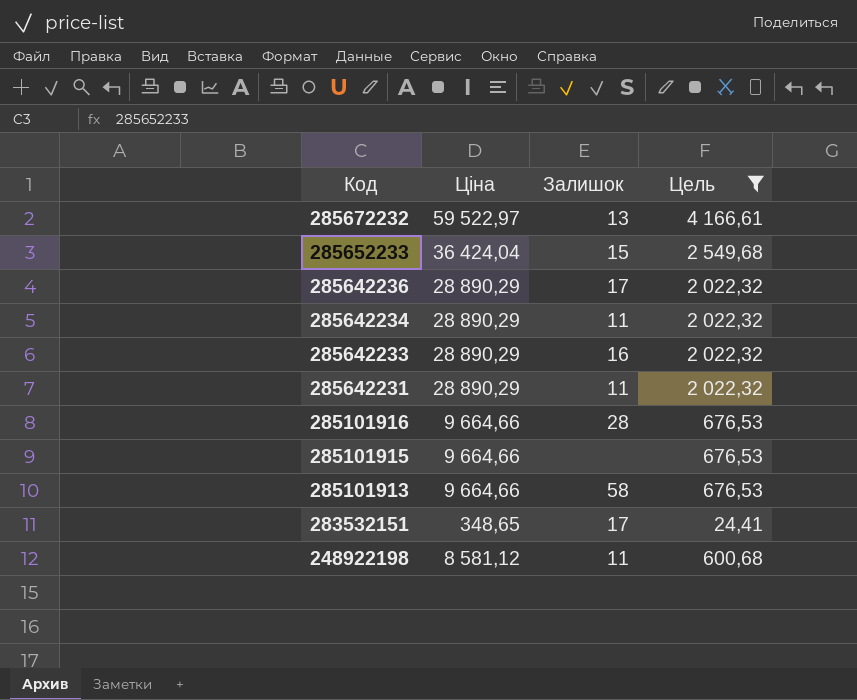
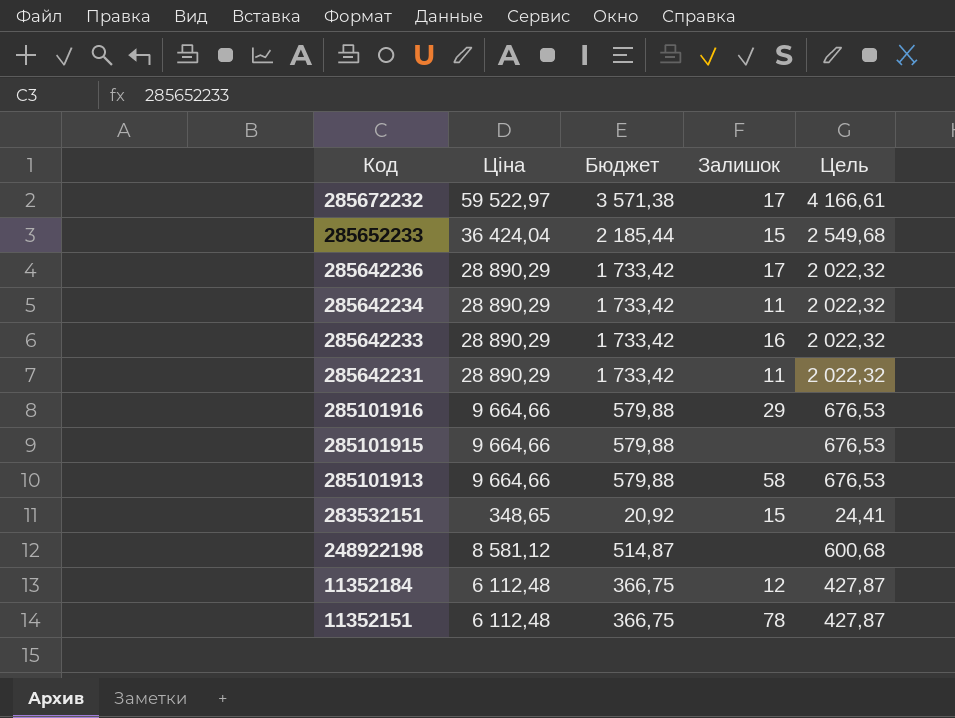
filter: Цель != 427,87 -> none
column Бюджет | formula: none -> [Ціна] * 0,06
285672232 | Залишок: 13 -> 17
285101916 | Залишок: 28 -> 29
283532151 | Залишок: 17 -> 15
248922198 | Залишок: 11 -> none

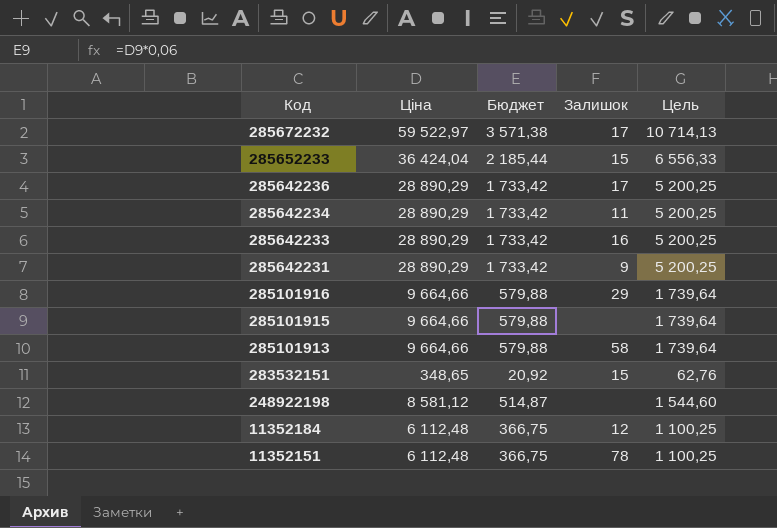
column Цель | formula: [Ціна] * 0,07 -> [Ціна] * 0,18
285642231 | Залишок: 11 -> 9

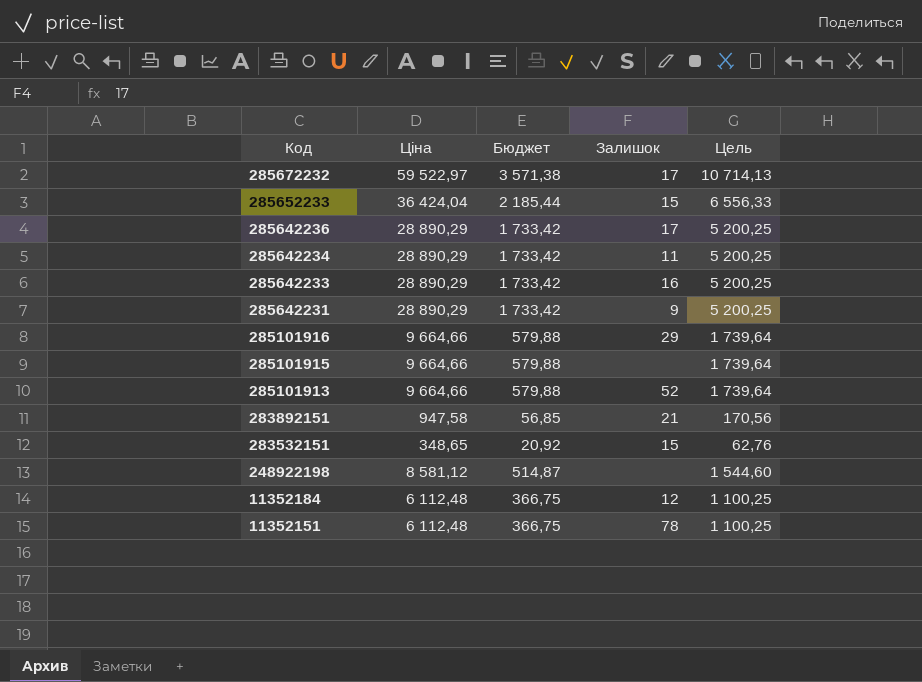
285101913 | Залишок: 58 -> 52
row 283892151: none -> 947,58 | 56,85 | 21 | 170,56

